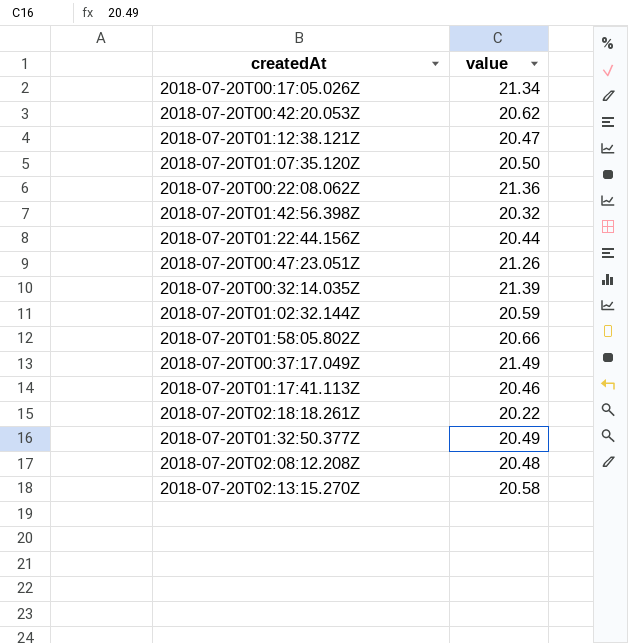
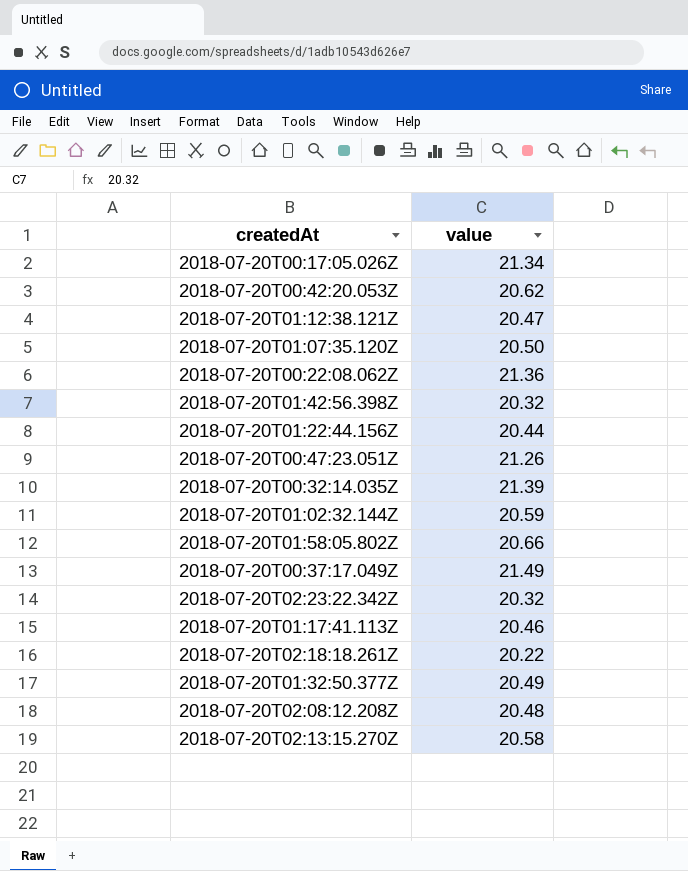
row 2018-07-20T02:23:22.342Z: none -> 20.32

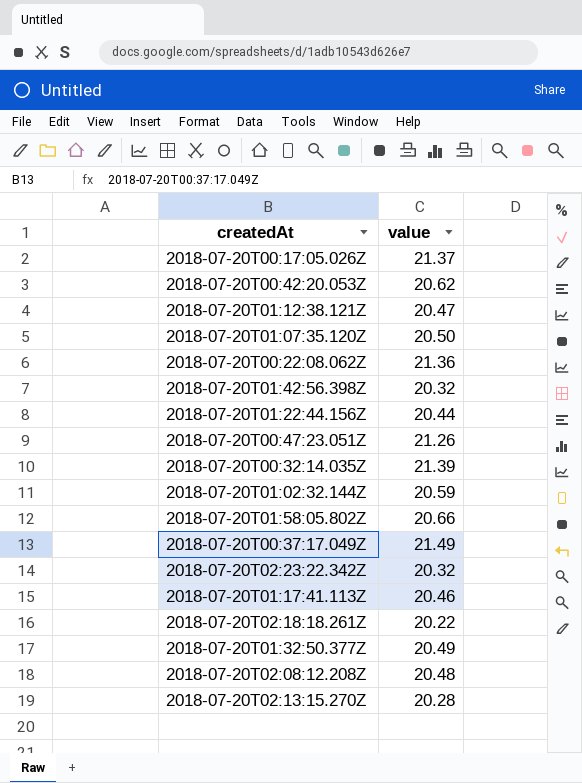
2018-07-20T00:17:05.026Z | value: 21.34 -> 21.37
2018-07-20T02:13:15.270Z | value: 20.58 -> 20.28

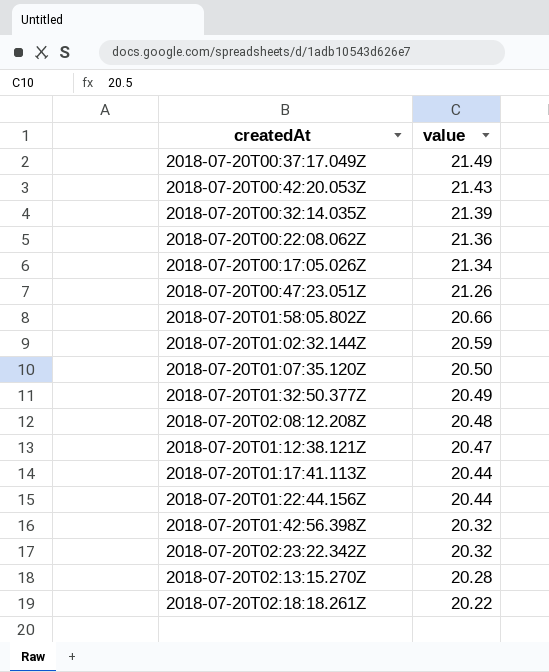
row order: none -> value descending
2018-07-20T00:42:20.053Z | value: 20.62 -> 21.43
2018-07-20T00:17:05.026Z | value: 21.37 -> 21.34
2018-07-20T01:17:41.113Z | value: 20.46 -> 20.44

